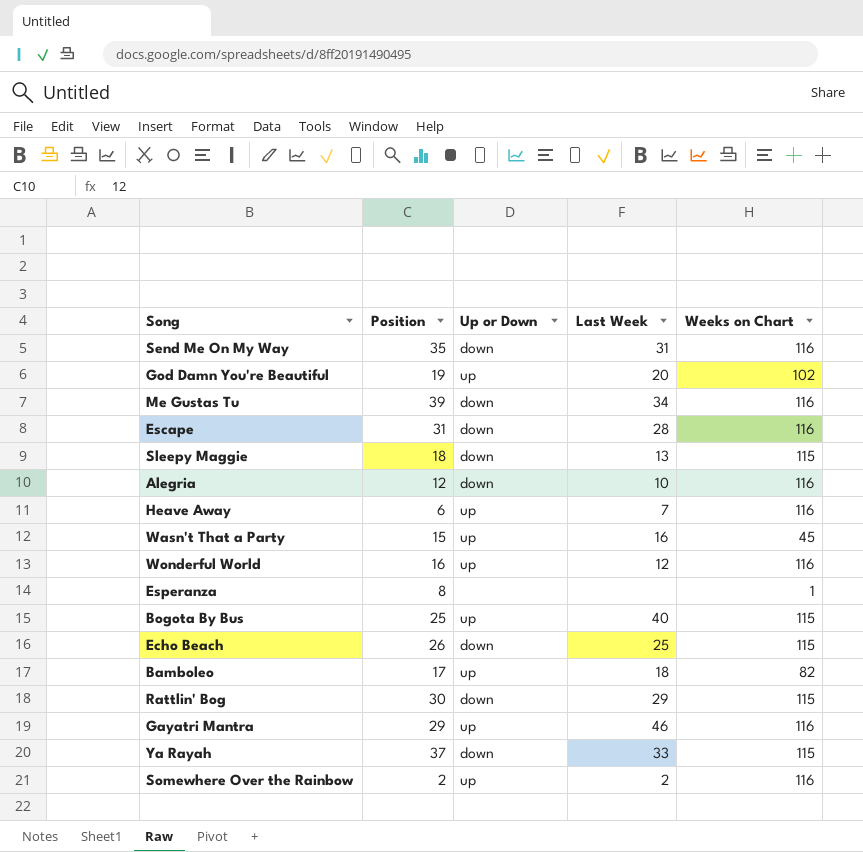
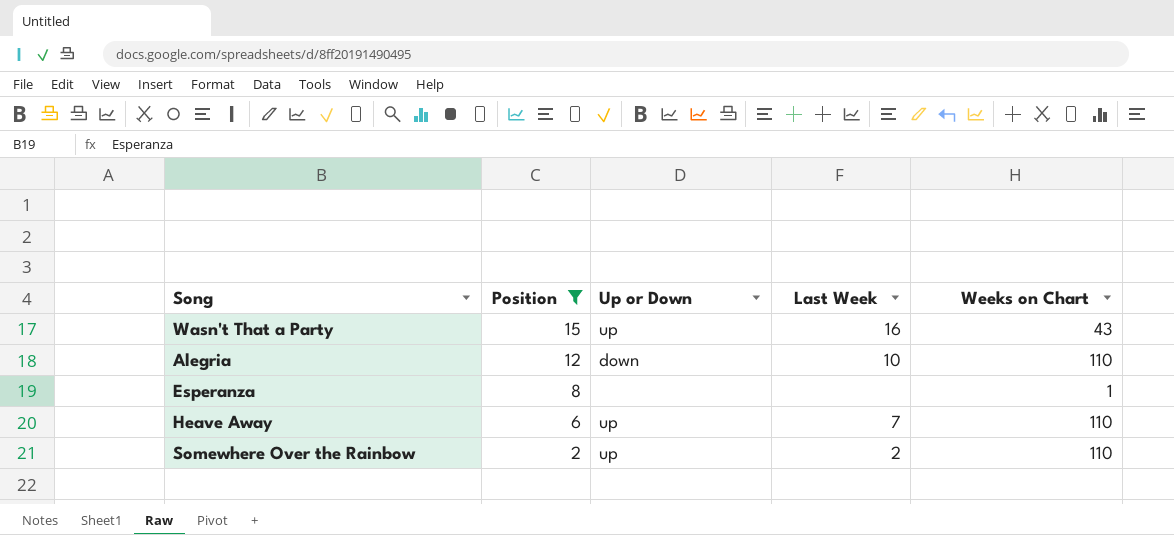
filter: none -> Position <= 15
row order: none -> Position descending
Wasn't That a Party | Weeks on Chart: 45 -> 43
Alegria | Weeks on Chart: 116 -> 110
Heave Away | Weeks on Chart: 116 -> 110
Somewhere Over the Rainbow | Weeks on Chart: 116 -> 110

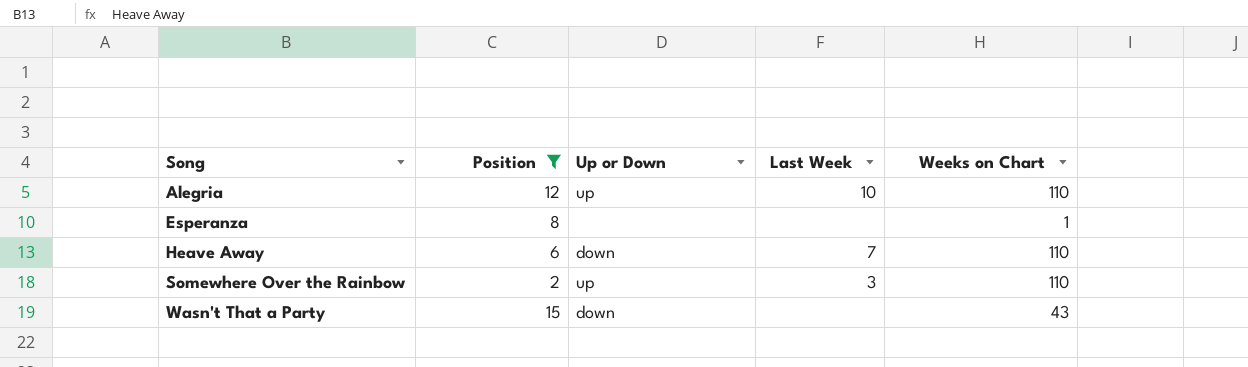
row order: Position descending -> Song ascending
Alegria | Up or Down: down -> up
Heave Away | Up or Down: up -> down
Somewhere Over the Rainbow | Last Week: 2 -> 3
Wasn't That a Party | Up or Down: up -> down
Wasn't That a Party | Last Week: 16 -> none

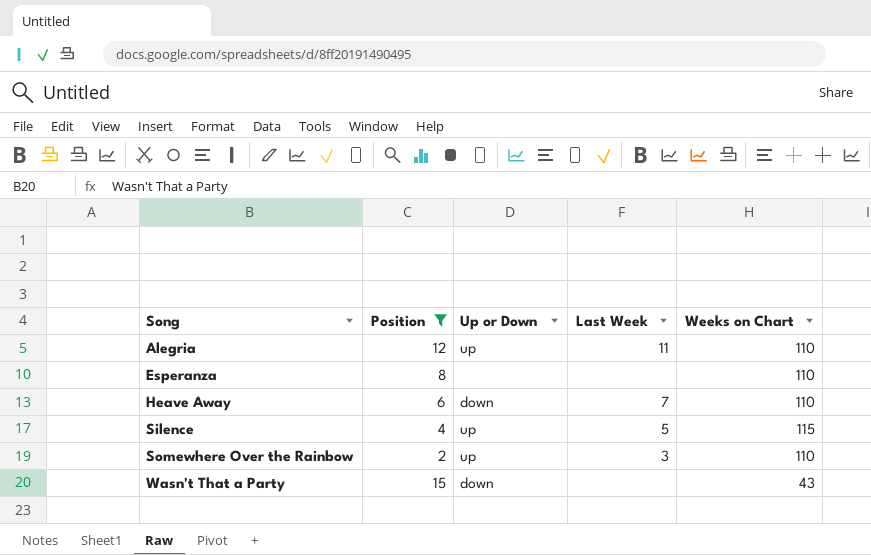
Alegria | Last Week: 10 -> 11
Esperanza | Weeks on Chart: 1 -> 110
row Silence: none -> 4 | up | 5 | 115

